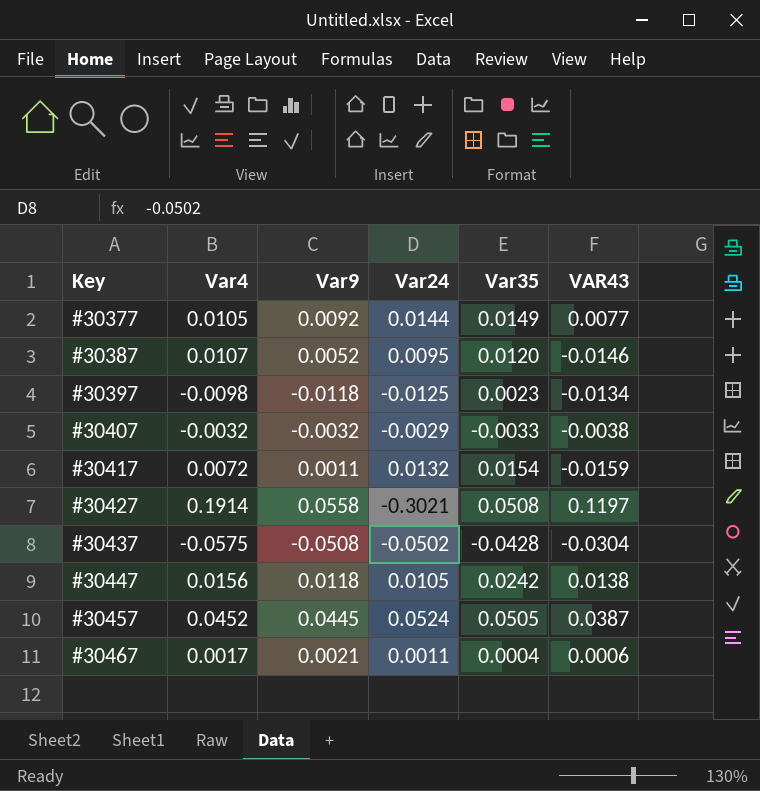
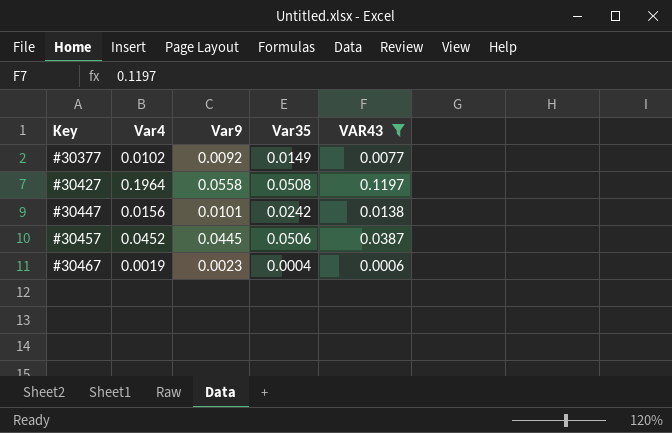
filter: none -> VAR43 >= 0.0006
column Var24 | position: 4 -> none
#30377 | Var4: 0.0105 -> 0.0102
#30427 | Var4: 0.1914 -> 0.1964
#30447 | Var9: 0.0118 -> 0.0101
#30457 | Var35: 0.0505 -> 0.0506
#30467 | Var4: 0.0017 -> 0.0019
#30467 | Var9: 0.0021 -> 0.0023

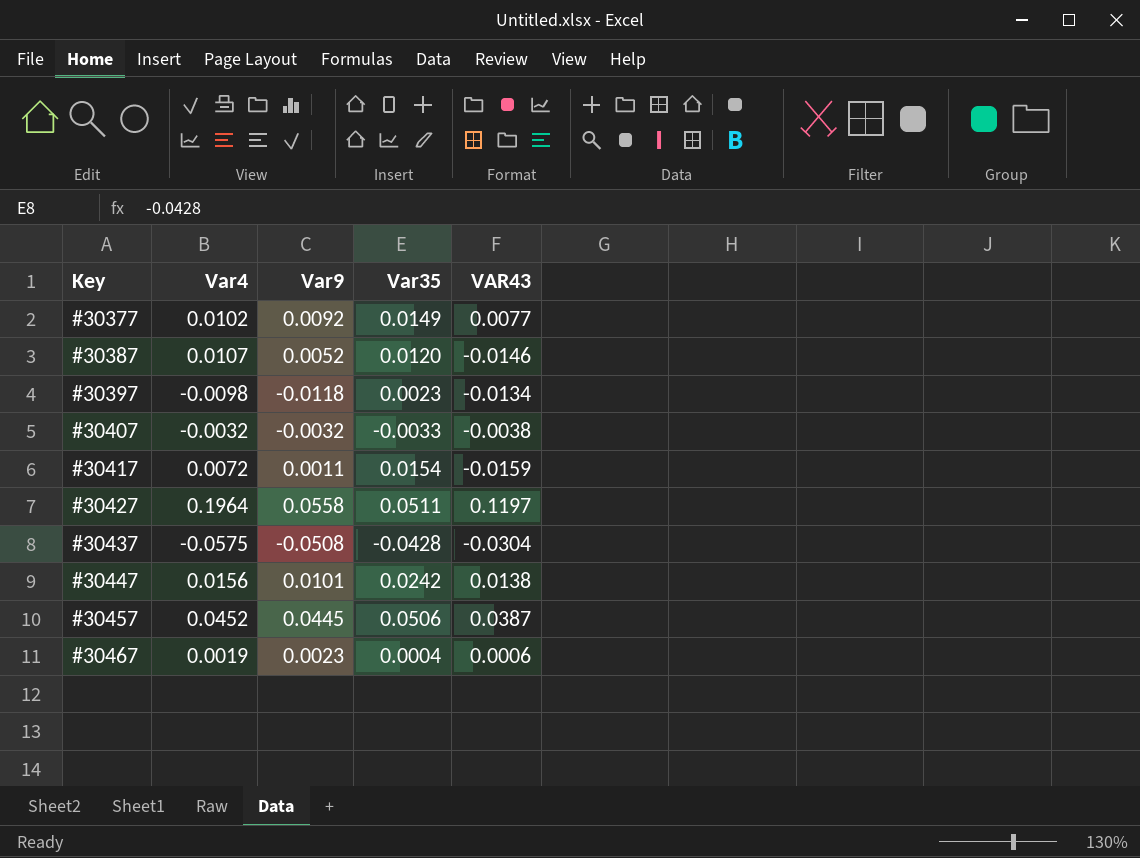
filter: VAR43 >= 0.0006 -> none
#30427 | Var35: 0.0508 -> 0.0511

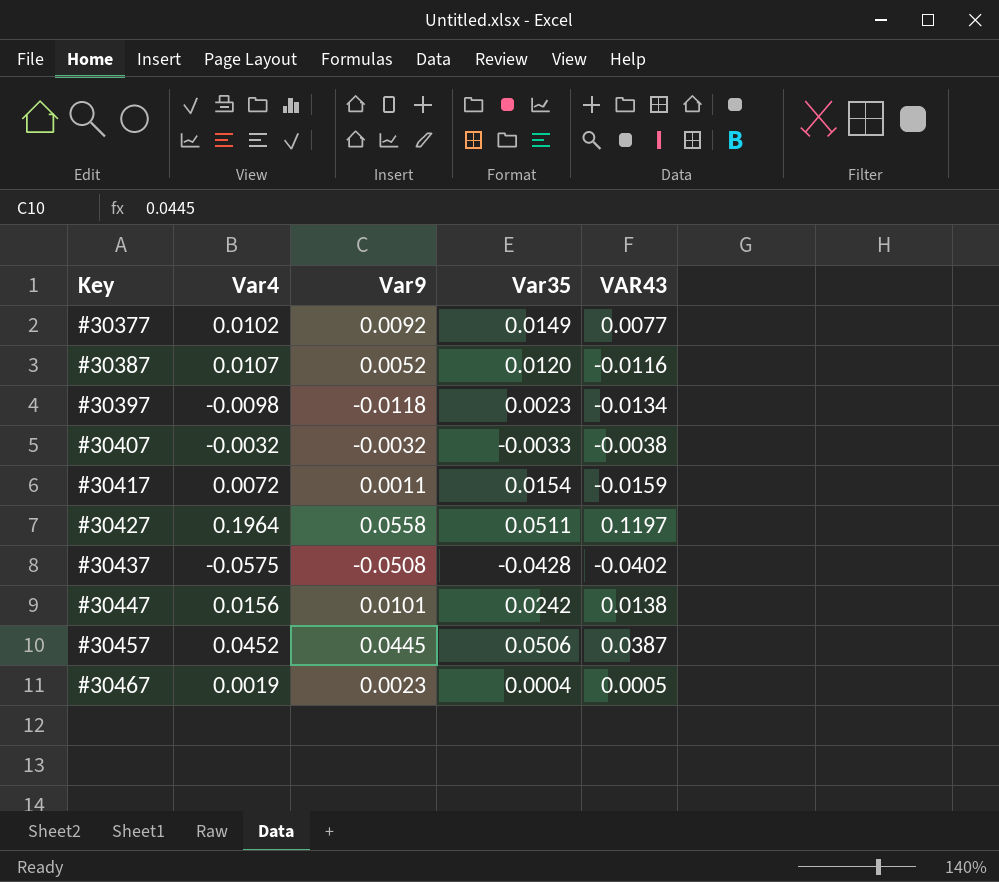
#30387 | VAR43: -0.0146 -> -0.0116
#30437 | VAR43: -0.0304 -> -0.0402
#30467 | VAR43: 0.0006 -> 0.0005

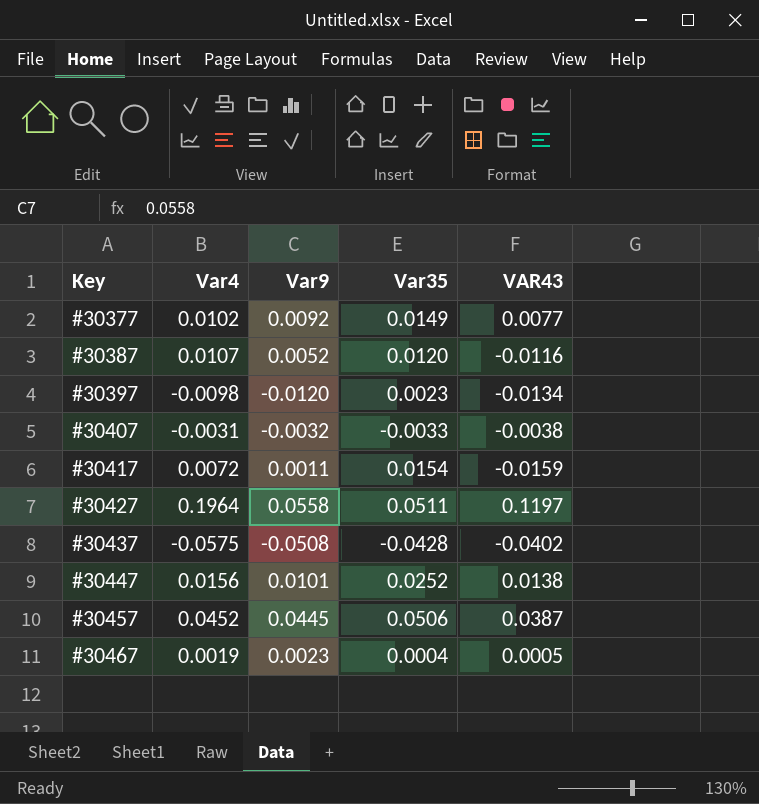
#30397 | Var9: -0.0118 -> -0.0120
#30407 | Var4: -0.0032 -> -0.0031
#30447 | Var35: 0.0242 -> 0.0252

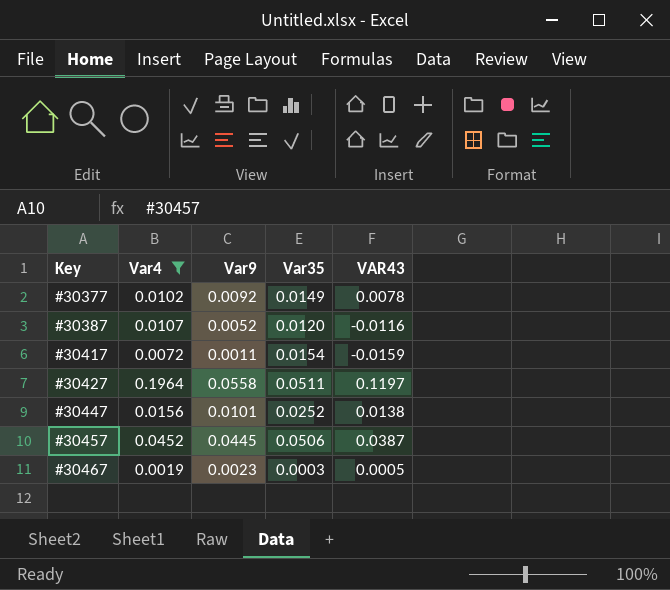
filter: none -> Var4 >= 0.0019
#30377 | VAR43: 0.0077 -> 0.0078
#30467 | Var35: 0.0004 -> 0.0003

